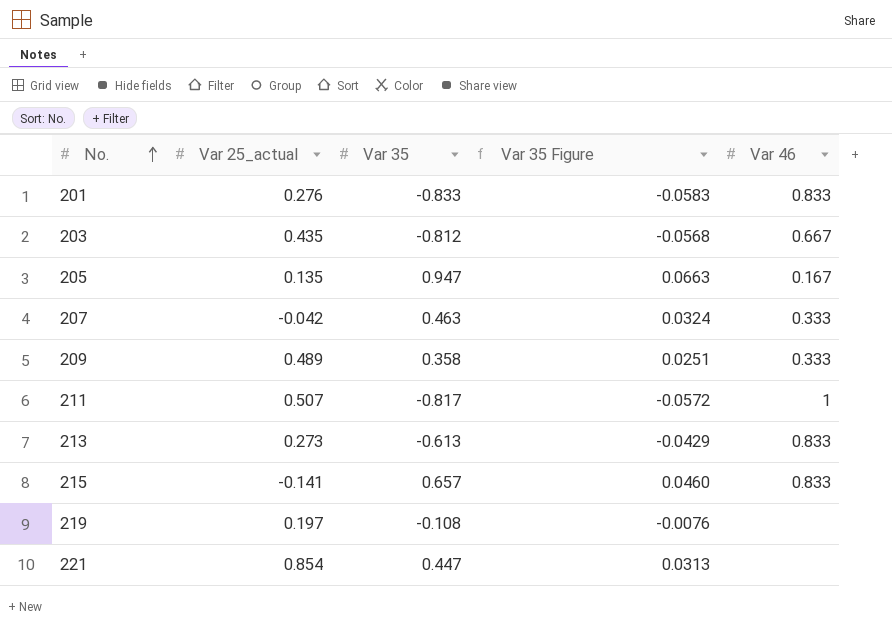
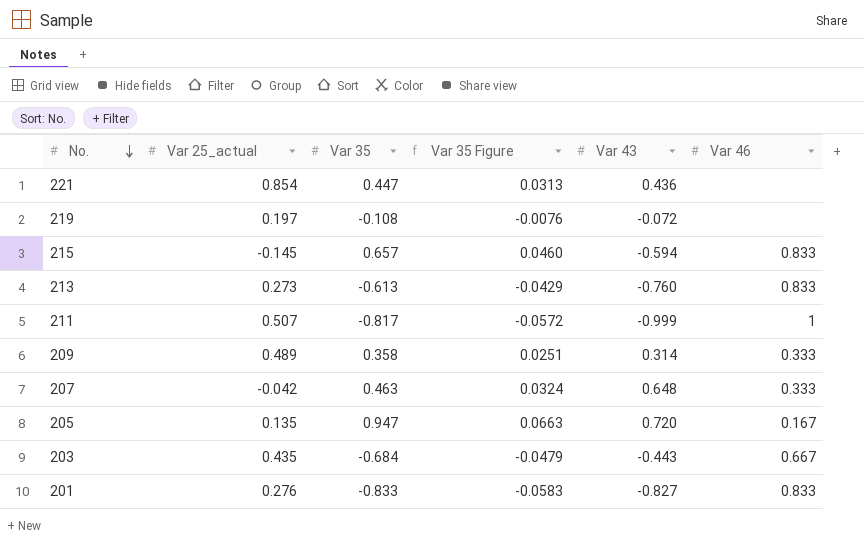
row order: No. ascending -> No. descending
column Var 43 | position: none -> 5
215 | Var 25_actual: -0.141 -> -0.145
203 | Var 35: -0.812 -> -0.684
203 | Var 35 Figure: -0.0568 -> -0.0479

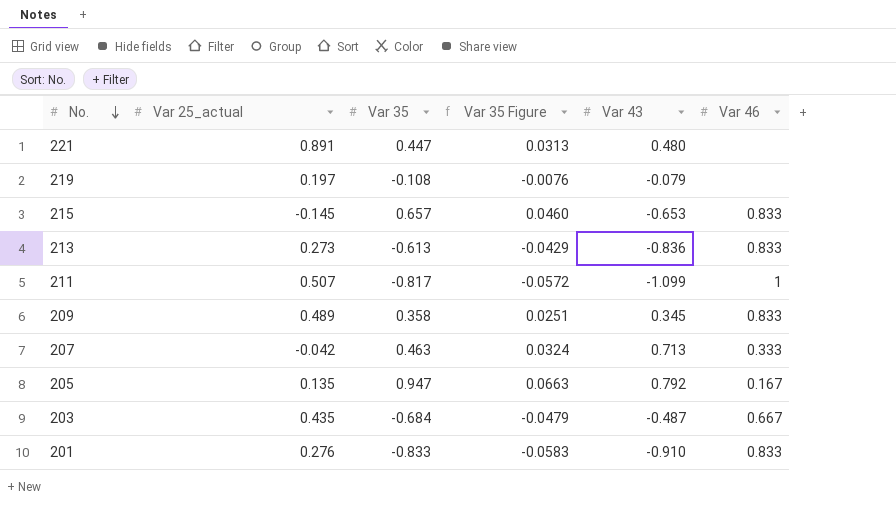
221 | Var 25_actual: 0.854 -> 0.891
221 | Var 43: 0.436 -> 0.480
219 | Var 43: -0.072 -> -0.079
215 | Var 43: -0.594 -> -0.653
213 | Var 43: -0.760 -> -0.836
211 | Var 43: -0.999 -> -1.099
209 | Var 43: 0.314 -> 0.345
209 | Var 46: 0.333 -> 0.833
207 | Var 43: 0.648 -> 0.713
205 | Var 43: 0.720 -> 0.792
203 | Var 43: -0.443 -> -0.487
201 | Var 43: -0.827 -> -0.910

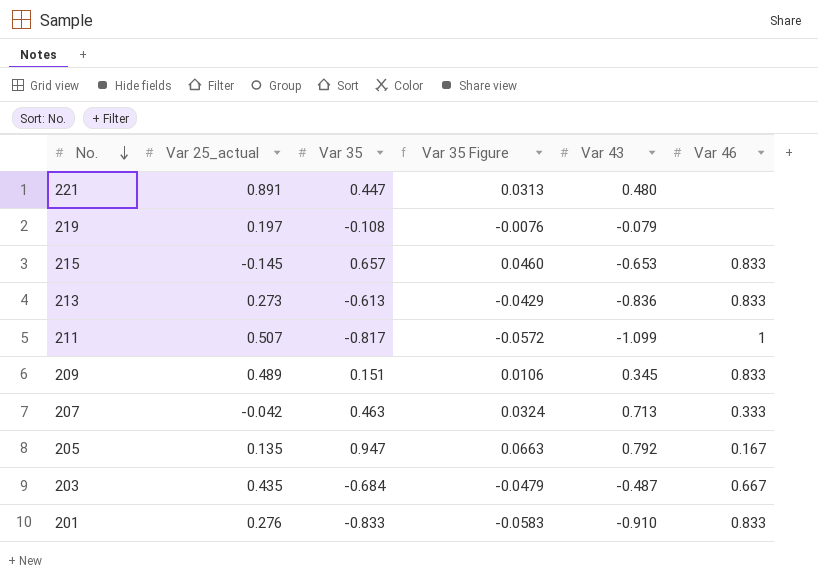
209 | Var 35: 0.358 -> 0.151
209 | Var 35 Figure: 0.0251 -> 0.0106

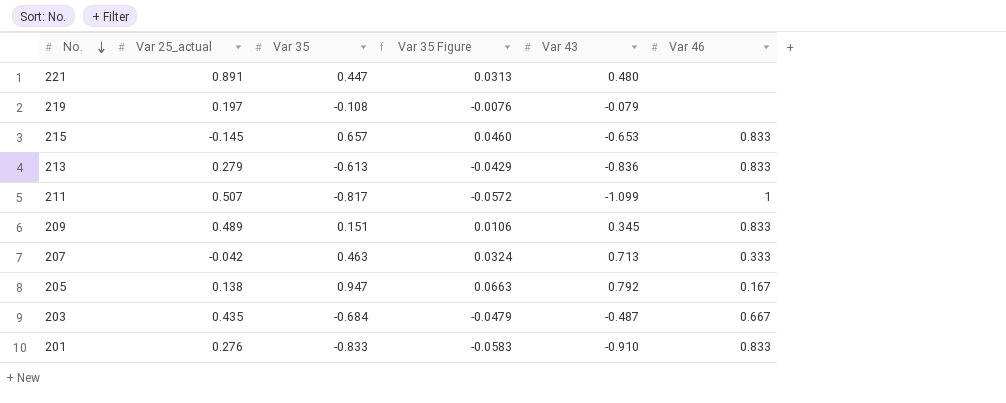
213 | Var 25_actual: 0.273 -> 0.279
205 | Var 25_actual: 0.135 -> 0.138

